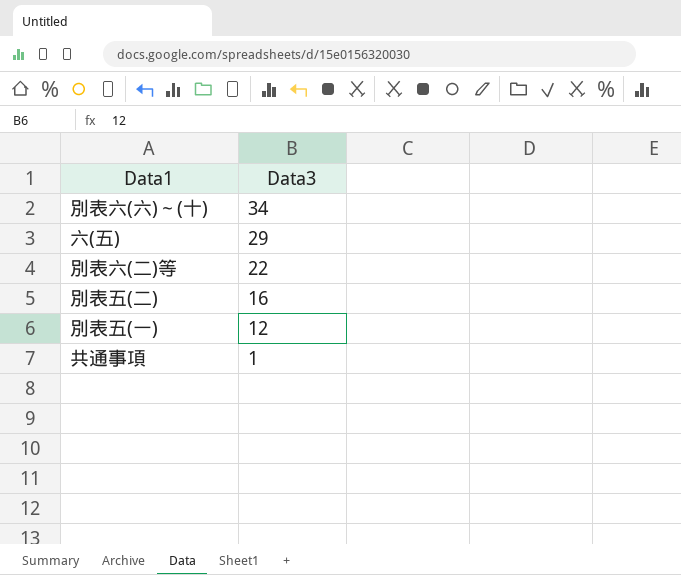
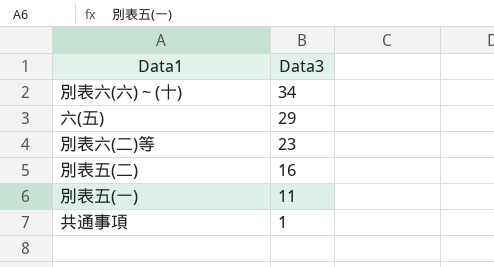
別表六(二)等 | Data3: 22 -> 23
別表五(一) | Data3: 12 -> 11

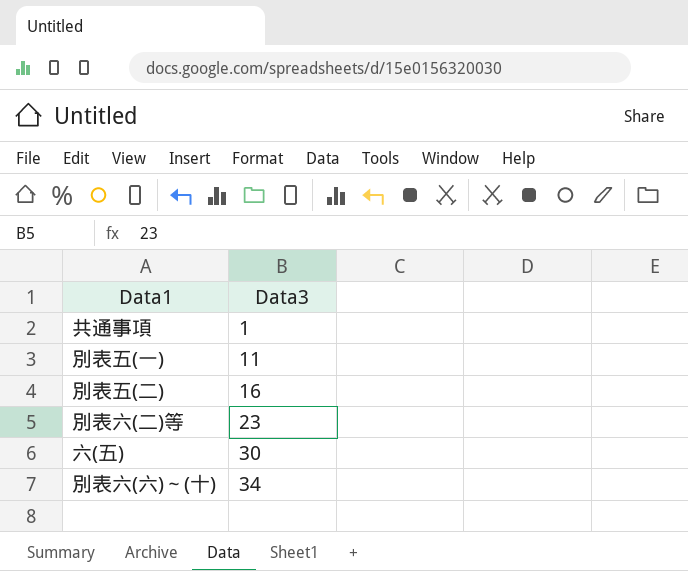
row order: Data3 descending -> Data3 ascending
六(五) | Data3: 29 -> 30

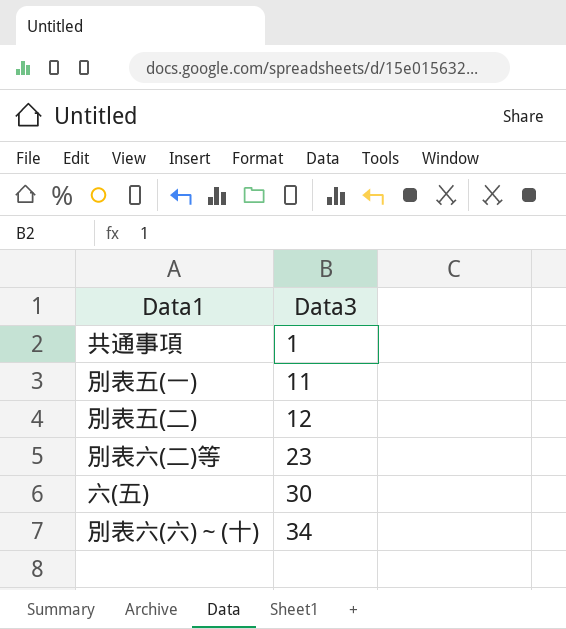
別表五(二) | Data3: 16 -> 12

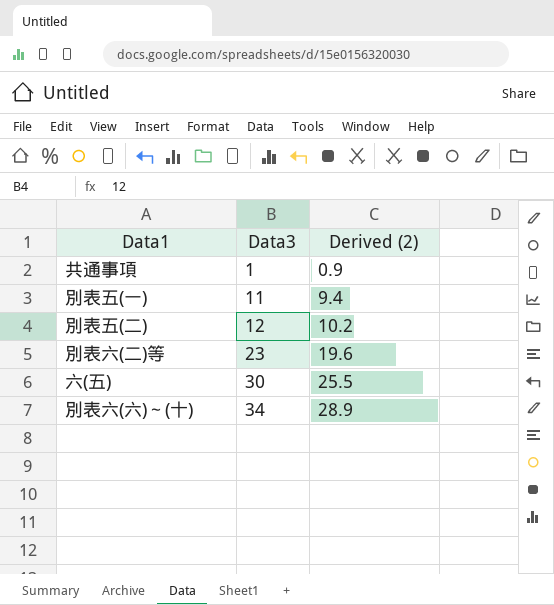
column Derived (2) | formula: none -> [Data3] * 0.85

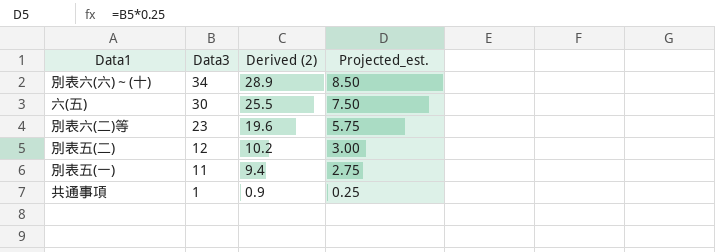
row order: Data3 ascending -> Data3 descending
column Projected_est. | formula: none -> [Data3] * 0.25

